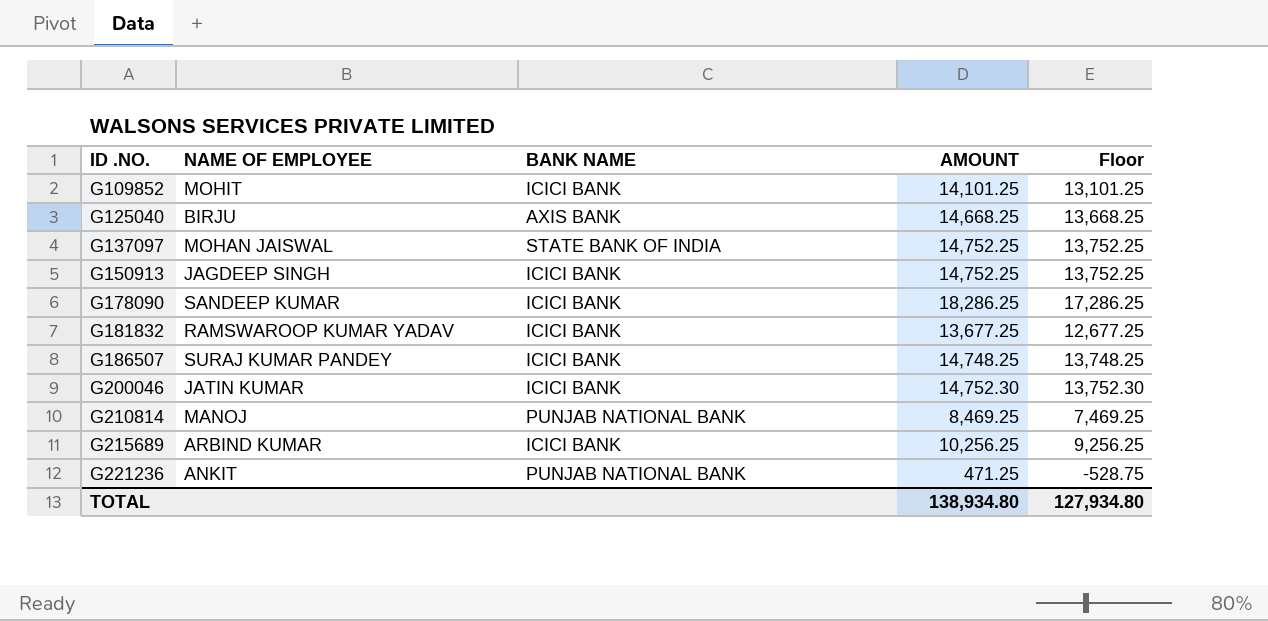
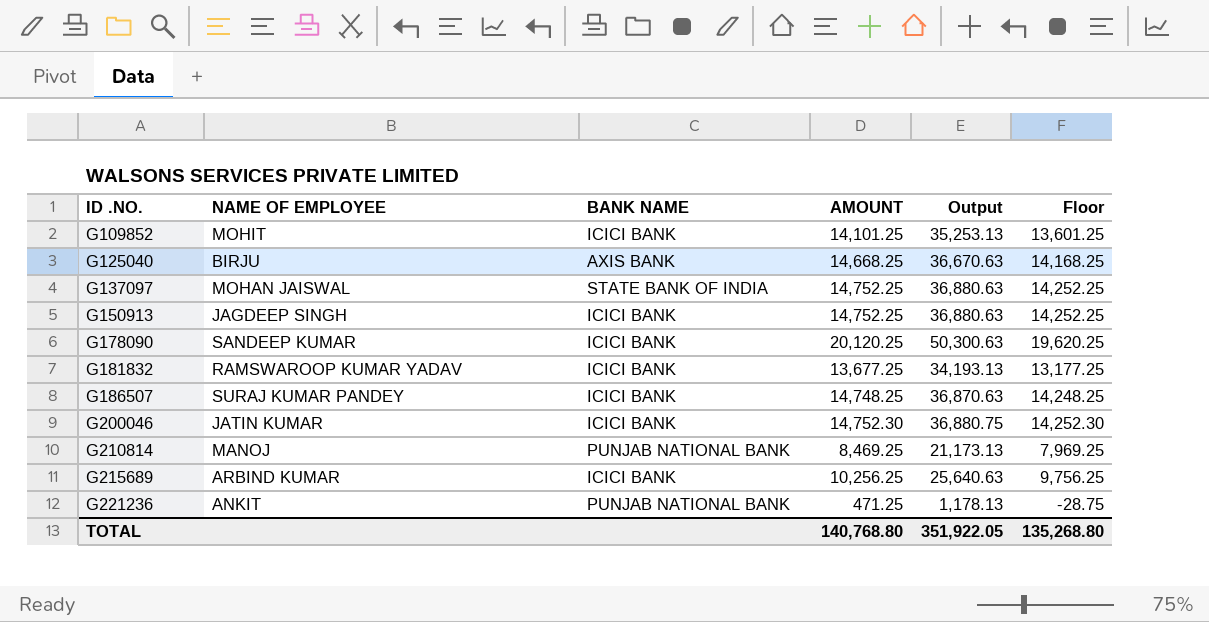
column Output | formula: none -> [AMOUNT] * 2.5
column Floor | formula: [AMOUNT] - 1000 -> [AMOUNT] - 500
G178090 | AMOUNT: 18,286.25 -> 20,120.25
TOTAL | AMOUNT: 138,934.80 -> 140,768.80
TOTAL | Floor: 127,934.80 -> 135,268.80

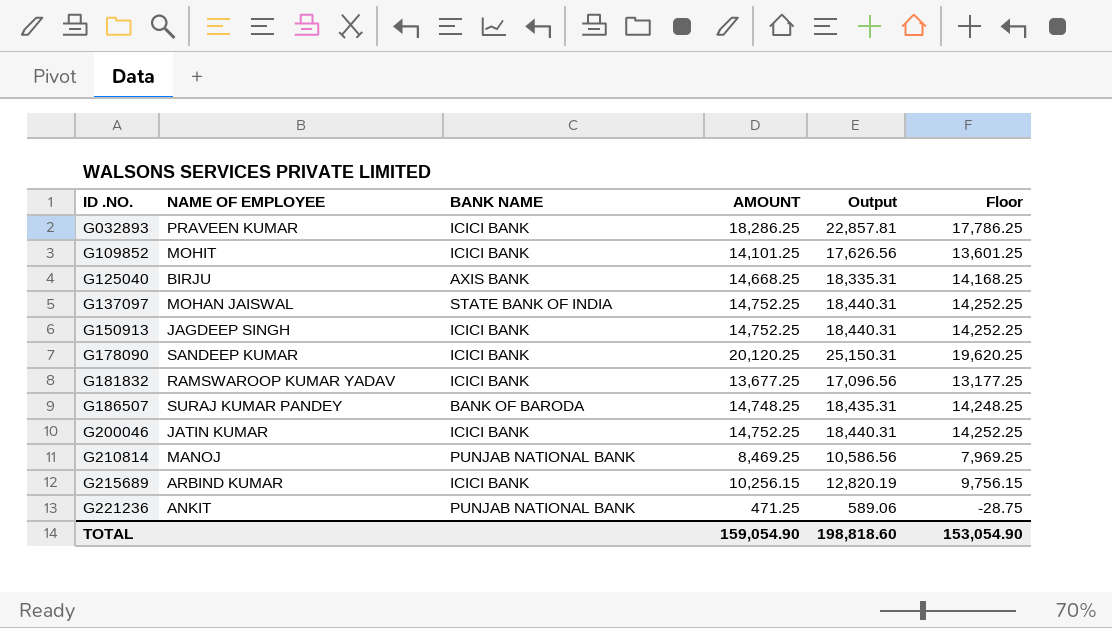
column Output | formula: [AMOUNT] * 2.5 -> [AMOUNT] * 1.25
row G032893: none -> PRAVEEN KUMAR | ICICI BANK | 18,286.25 | 22,857.81 | 17,786.25
G186507 | BANK NAME: ICICI BANK -> BANK OF BARODA
G200046 | AMOUNT: 14,752.30 -> 14,752.25
G200046 | Floor: 14,252.30 -> 14,252.25
G215689 | AMOUNT: 10,256.25 -> 10,256.15
G215689 | Floor: 9,756.25 -> 9,756.15
TOTAL | AMOUNT: 140,768.80 -> 159,054.90
TOTAL | Output: 351,922.05 -> 198,818.60
TOTAL | Floor: 135,268.80 -> 153,054.90

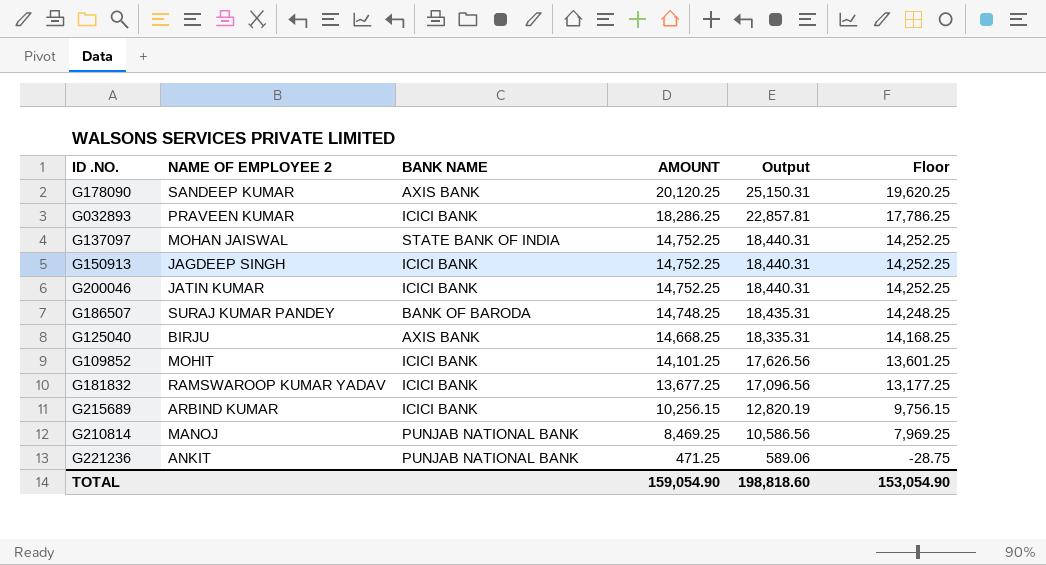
row order: ID .NO. ascending -> AMOUNT descending
column name: NAME OF EMPLOYEE -> NAME OF EMPLOYEE 2
G178090 | BANK NAME: ICICI BANK -> AXIS BANK

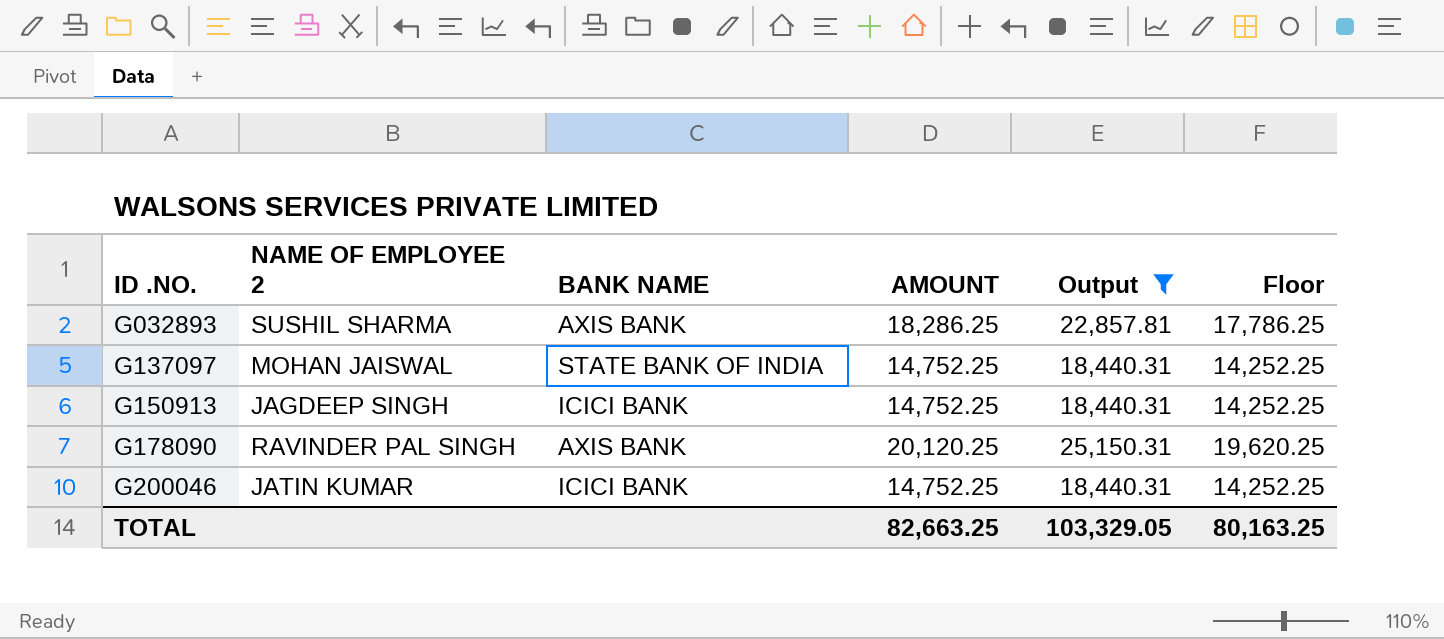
filter: none -> Output >= 18,440.31
row order: AMOUNT descending -> ID .NO. ascending
G032893 | NAME OF EMPLOYEE 2: PRAVEEN KUMAR -> SUSHIL SHARMA
G032893 | BANK NAME: ICICI BANK -> AXIS BANK
G178090 | NAME OF EMPLOYEE 2: SANDEEP KUMAR -> RAVINDER PAL SINGH
TOTAL | AMOUNT: 159,054.90 -> 82,663.25
TOTAL | Output: 198,818.60 -> 103,329.05
TOTAL | Floor: 153,054.90 -> 80,163.25

